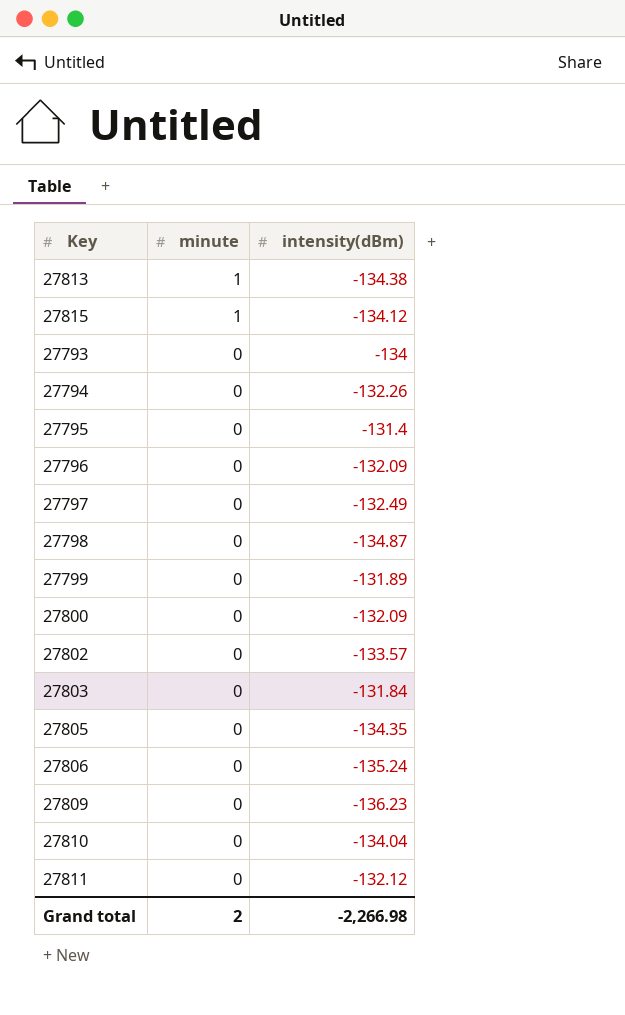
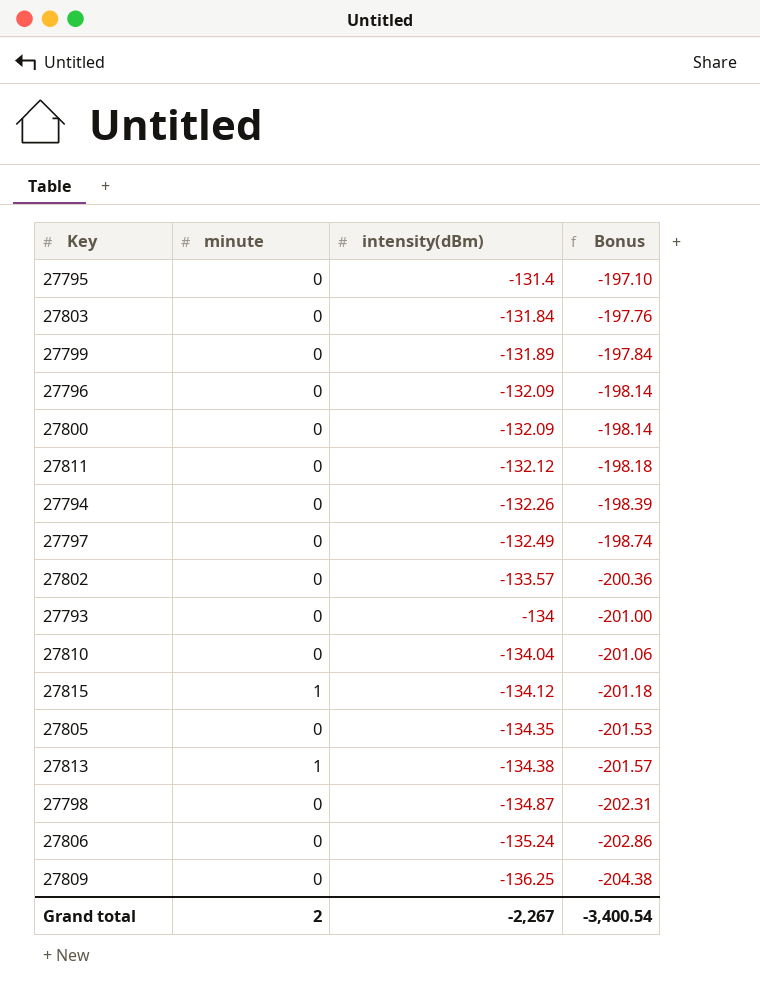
row order: minute descending -> intensity(dBm) descending
column Bonus | formula: none -> [intensity(dBm)] * 1.5
27809 | intensity(dBm): -136.23 -> -136.25
Grand total | intensity(dBm): -2,266.98 -> -2,267

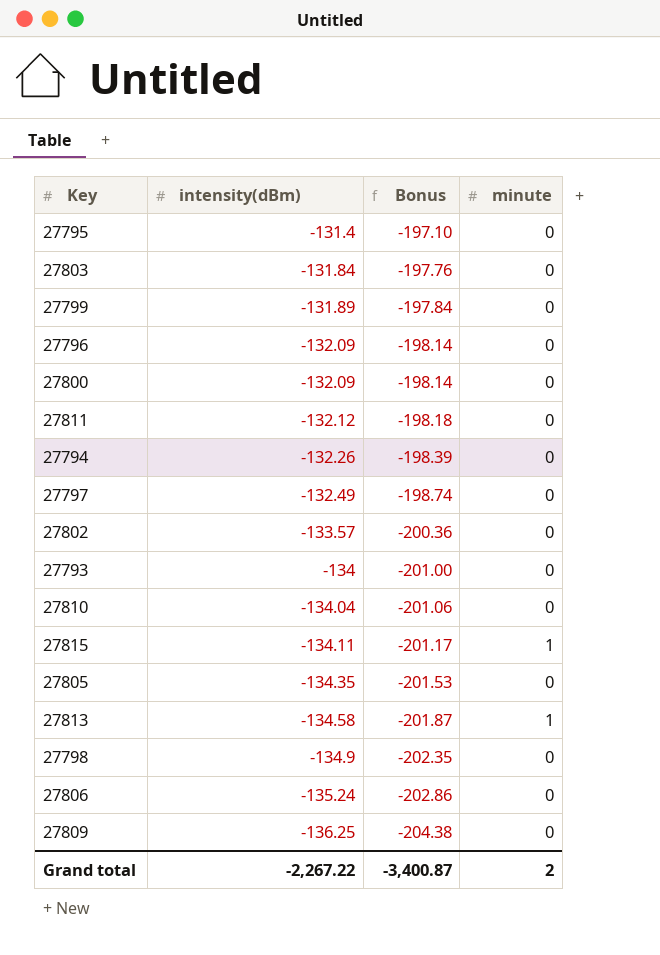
column minute | position: 2 -> 4
27815 | intensity(dBm): -134.12 -> -134.11
27815 | Bonus: -201.18 -> -201.17
27813 | intensity(dBm): -134.38 -> -134.58
27813 | Bonus: -201.57 -> -201.87
27798 | intensity(dBm): -134.87 -> -134.9
27798 | Bonus: -202.31 -> -202.35
Grand total | intensity(dBm): -2,267 -> -2,267.22
Grand total | Bonus: -3,400.54 -> -3,400.87

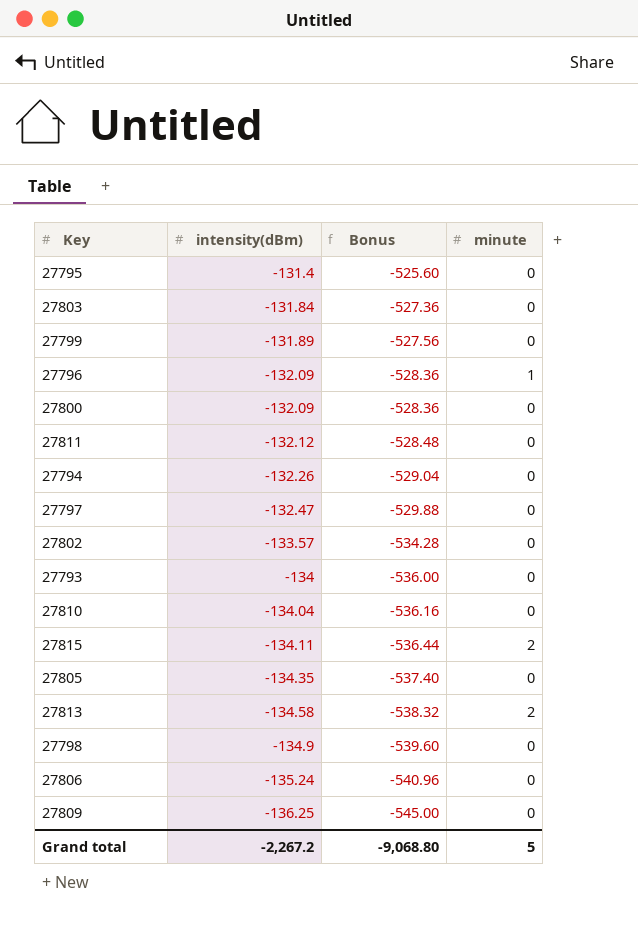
column Bonus | formula: [intensity(dBm)] * 1.5 -> [intensity(dBm)] * 4
27796 | minute: 0 -> 1
27797 | intensity(dBm): -132.49 -> -132.47
27815 | minute: 1 -> 2
27813 | minute: 1 -> 2
Grand total | intensity(dBm): -2,267.22 -> -2,267.2
Grand total | Bonus: -3,400.87 -> -9,068.80
Grand total | minute: 2 -> 5

